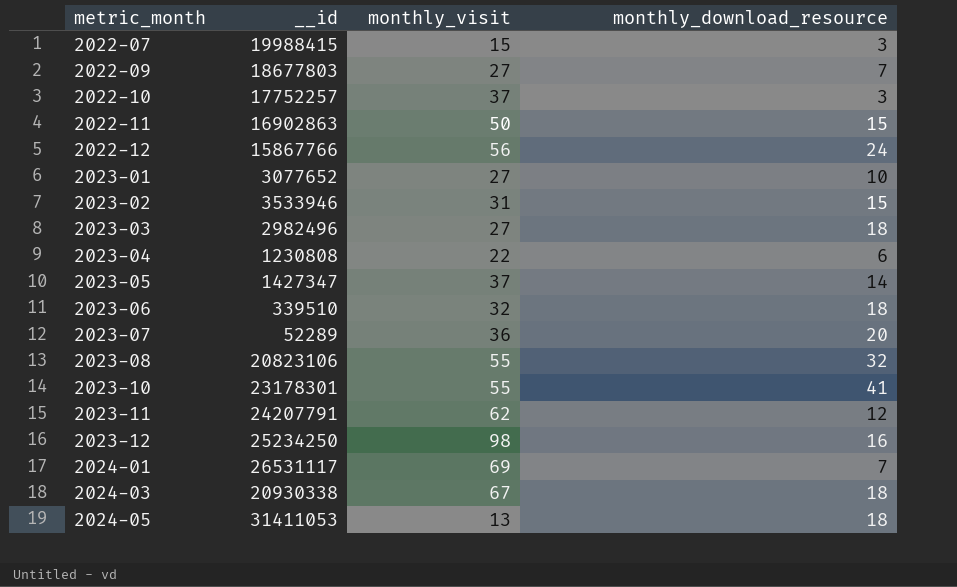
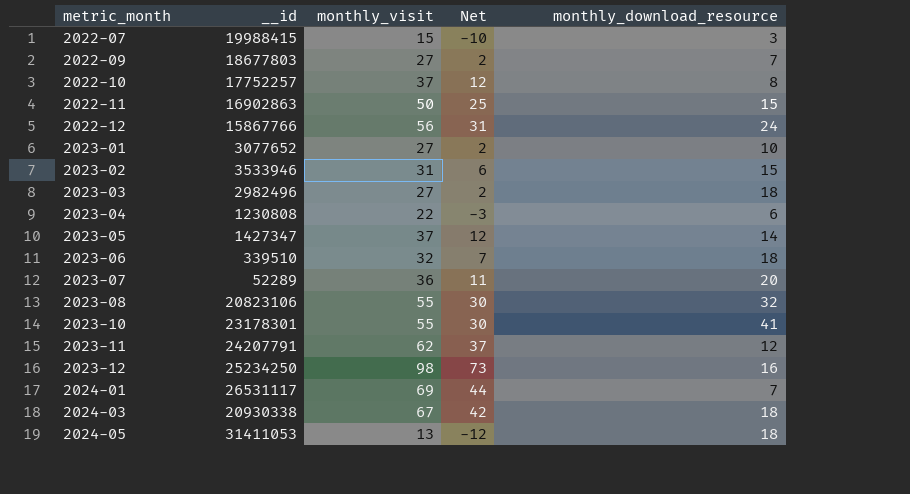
column Net | formula: none -> [monthly_visit] - 25
2022-10 | monthly_download_resource: 3 -> 8

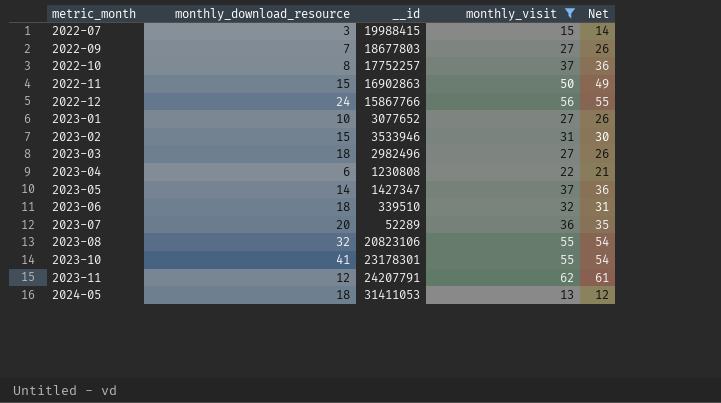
filter: none -> monthly_visit <= 62
column monthly_download_resource | position: 5 -> 2
column Net | formula: [monthly_visit] - 25 -> [monthly_visit] - 1

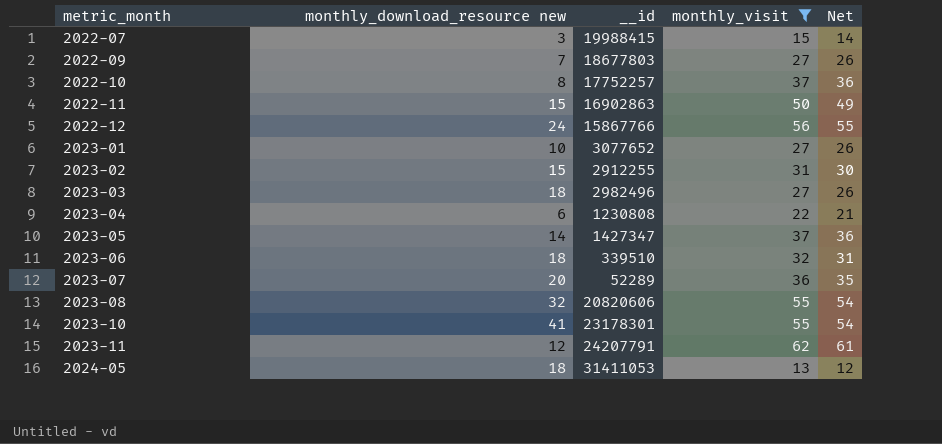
column name: monthly_download_resource -> monthly_download_resource new
2023-02 | __id: 3533946 -> 2912255
2023-08 | __id: 20823106 -> 20820606

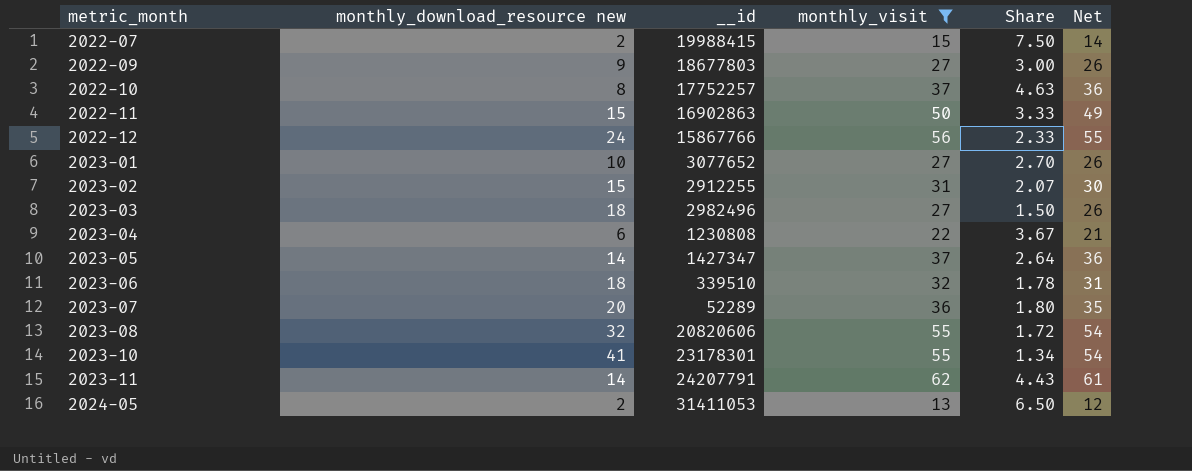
column Share | formula: none -> [monthly_visit] / [monthly_download_resource new]
2022-07 | monthly_download_resource new: 3 -> 2
2022-09 | monthly_download_resource new: 7 -> 9
2023-11 | monthly_download_resource new: 12 -> 14
2024-05 | monthly_download_resource new: 18 -> 2

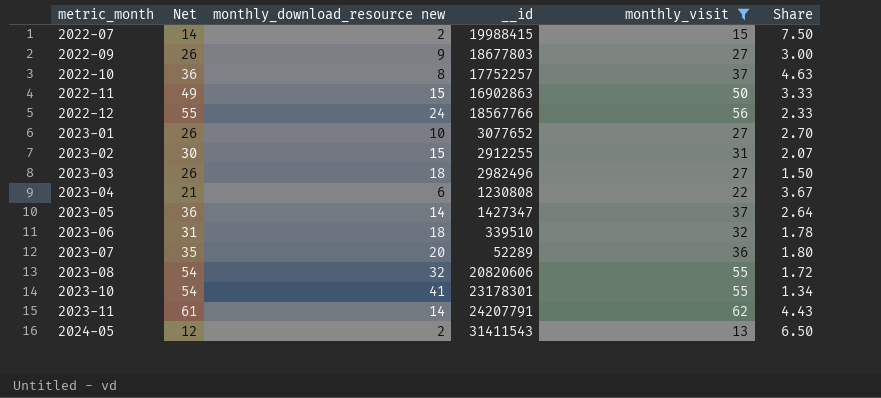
column Net | position: 6 -> 2
2022-12 | __id: 15867766 -> 18567766
2024-05 | __id: 31411053 -> 31411543

